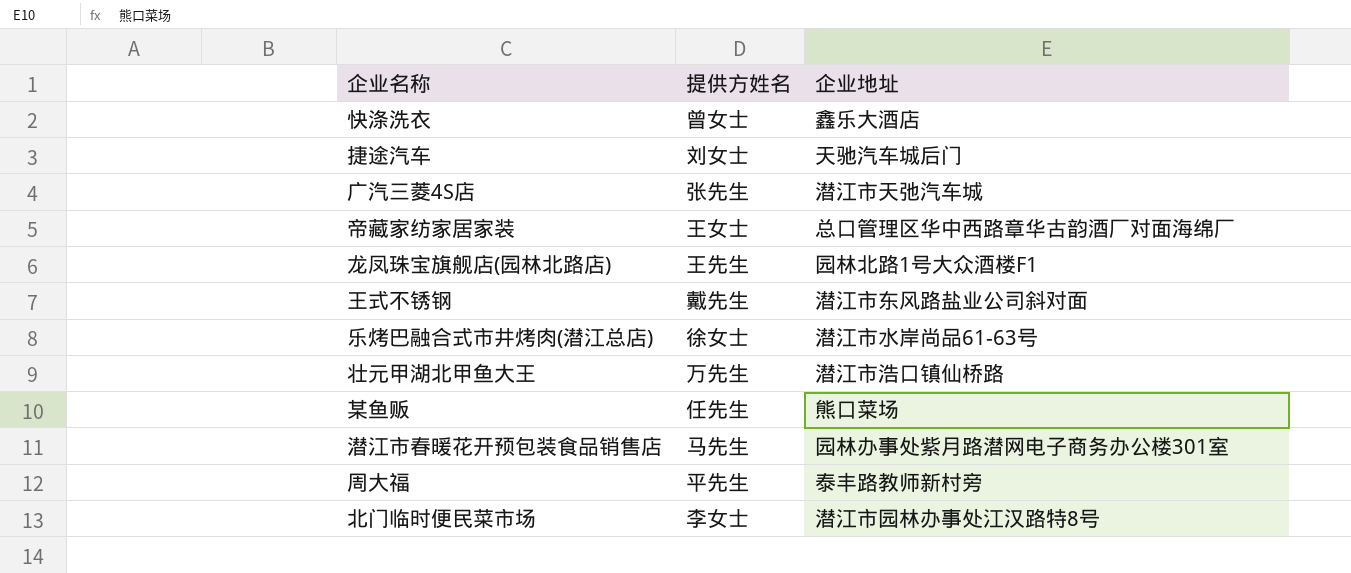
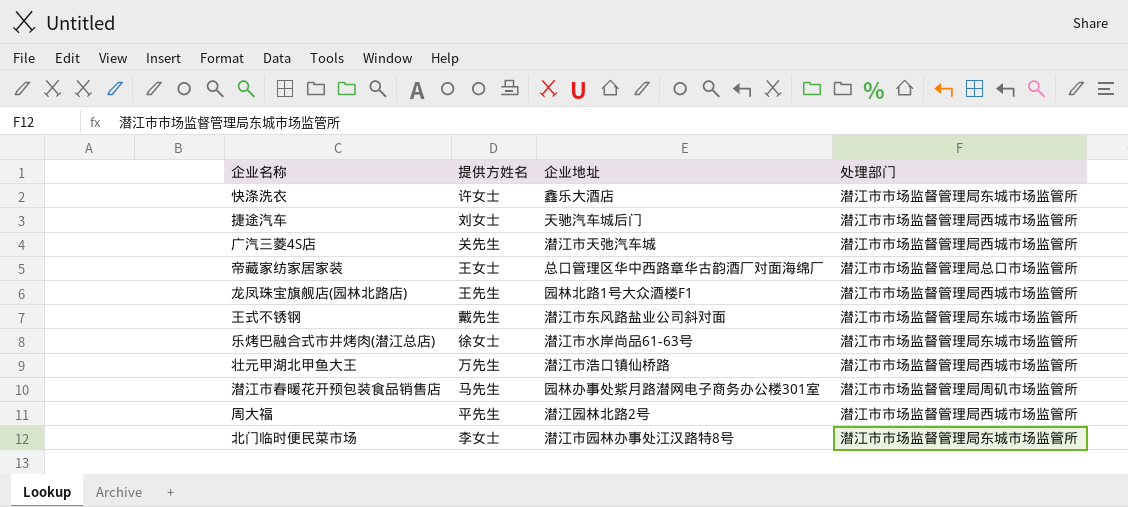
column 处理部门 | position: none -> 4
row 某鱼贩: 任先生 | 熊口菜场 -> none
快涤洗衣 | 提供方姓名: 曾女士 -> 许女士
广汽三菱4S店 | 提供方姓名: 张先生 -> 关先生
周大福 | 企业地址: 泰丰路教师新村旁 -> 潜江园林北路2号

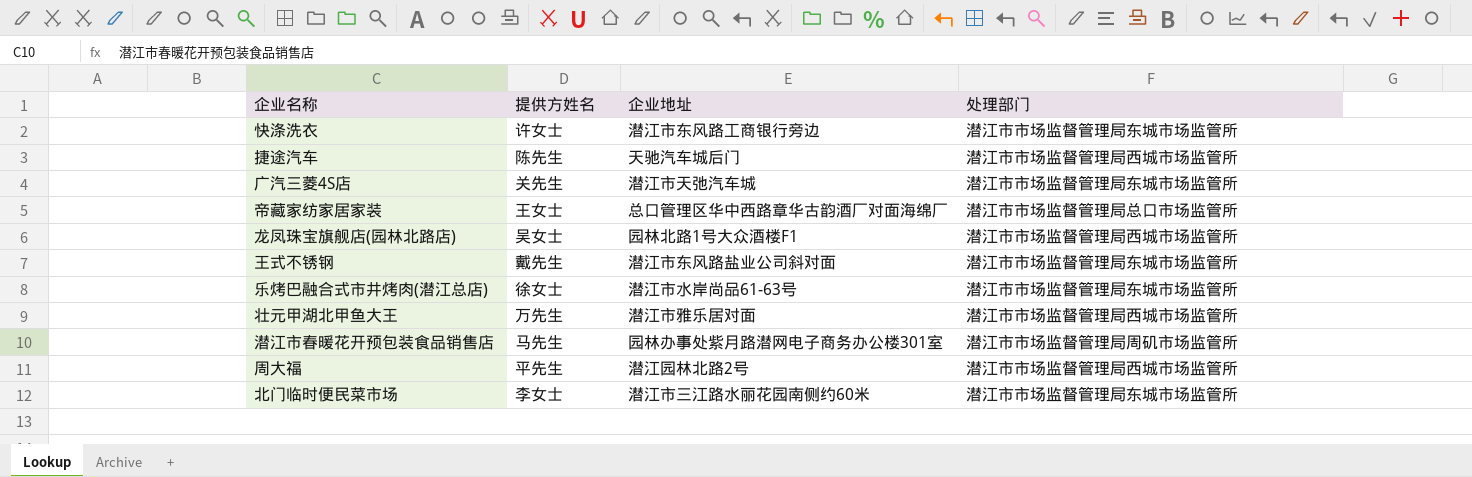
快涤洗衣 | 企业地址: 鑫乐大酒店 -> 潜江市东风路工商银行旁边
捷途汽车 | 提供方姓名: 刘女士 -> 陈先生
广汽三菱4S店 | 处理部门: 潜江市市场监督管理局西城市场监管所 -> 潜江市市场监督管理局东城市场监管所
龙凤珠宝旗舰店(园林北路店) | 提供方姓名: 王先生 -> 吴女士
壮元甲湖北甲鱼大王 | 企业地址: 潜江市浩口镇仙桥路 -> 潜江市雅乐居对面
北门临时便民菜市场 | 企业地址: 潜江市园林办事处江汉路特8号 -> 潜江市三江路水丽花园南侧约60米

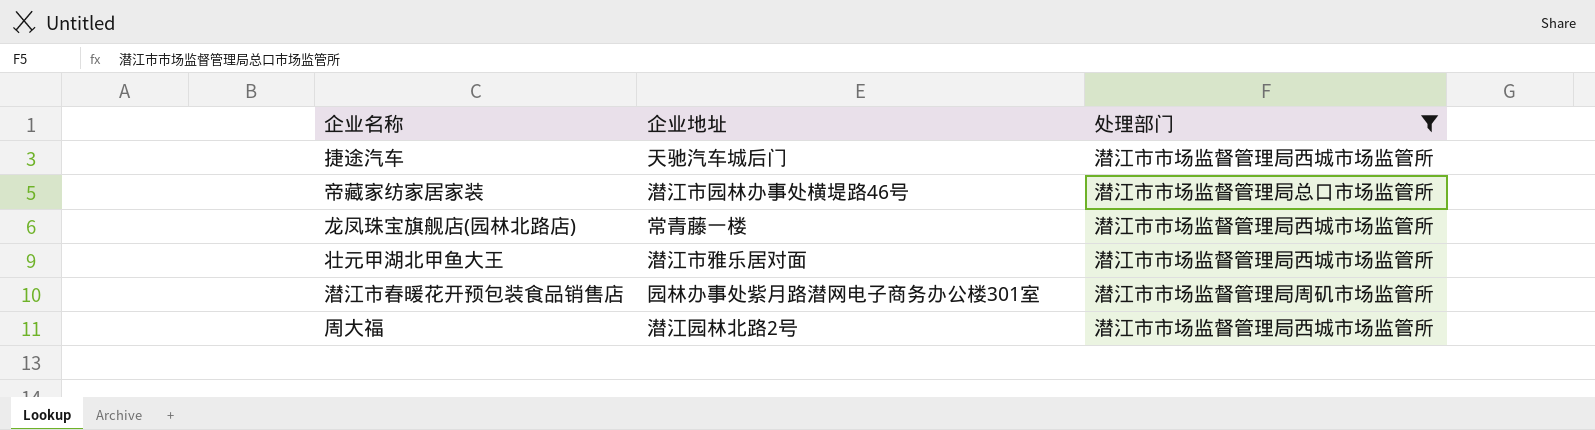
filter: none -> 处理部门 != 潜江市市场监督管理局东城市场监管所
column 提供方姓名 | position: 2 -> none
帝藏家纺家居家装 | 企业地址: 总口管理区华中西路章华古韵酒厂对面海绵厂 -> 潜江市园林办事处横堤路46号
龙凤珠宝旗舰店(园林北路店) | 企业地址: 园林北路1号大众酒楼F1 -> 常青藤一楼

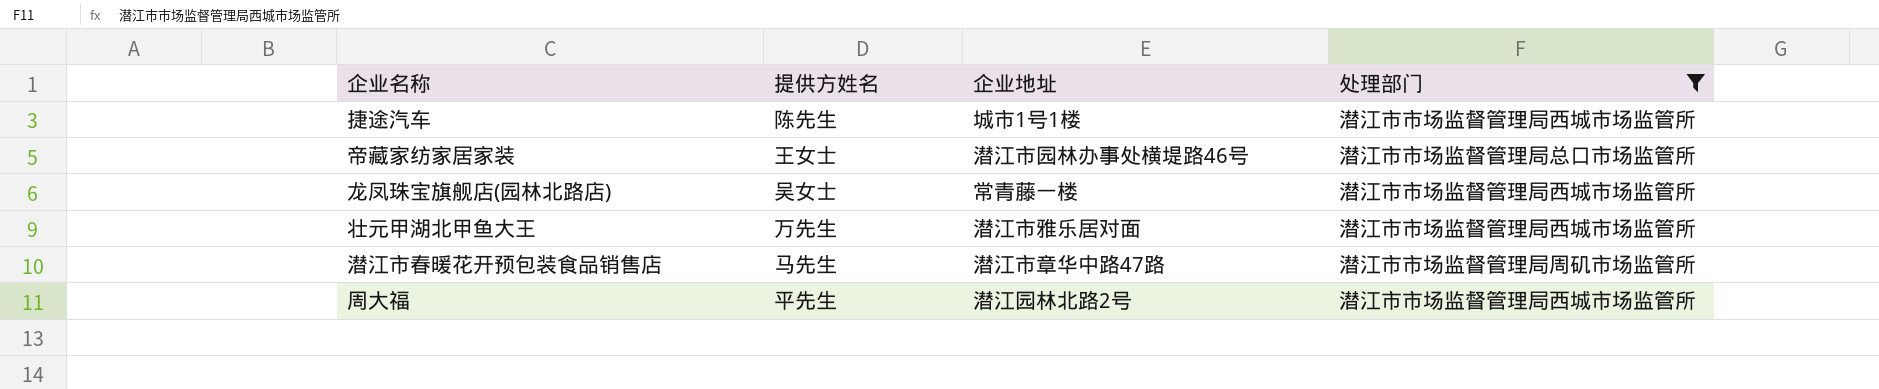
column 提供方姓名 | position: none -> 2
捷途汽车 | 企业地址: 天驰汽车城后门 -> 城市1号1楼
潜江市春暖花开预包装食品销售店 | 企业地址: 园林办事处紫月路潜网电子商务办公楼301室 -> 潜江市章华中路47路

